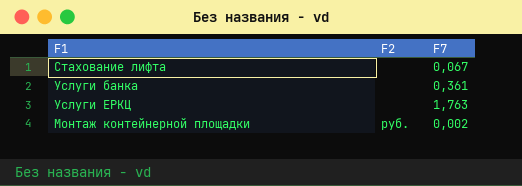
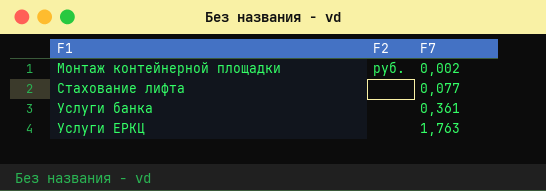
row order: none -> F1 ascending
Стахование лифта | F7: 0,067 -> 0,077

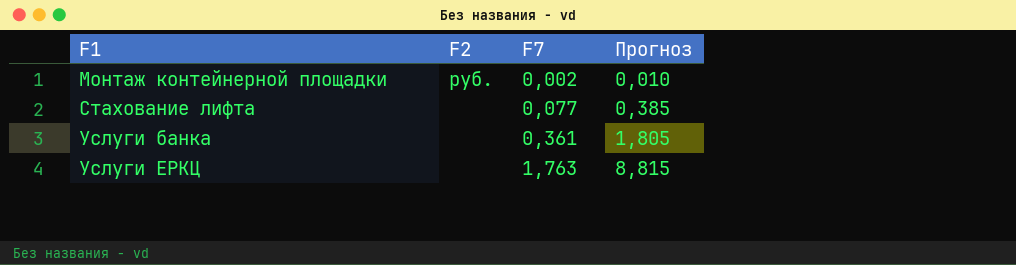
column Прогноз | formula: none -> [F7] * 5

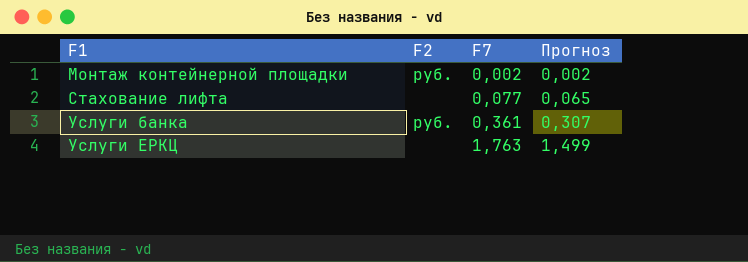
column Прогноз | formula: [F7] * 5 -> [F7] * 0,85
Услуги банка | F2: none -> руб.

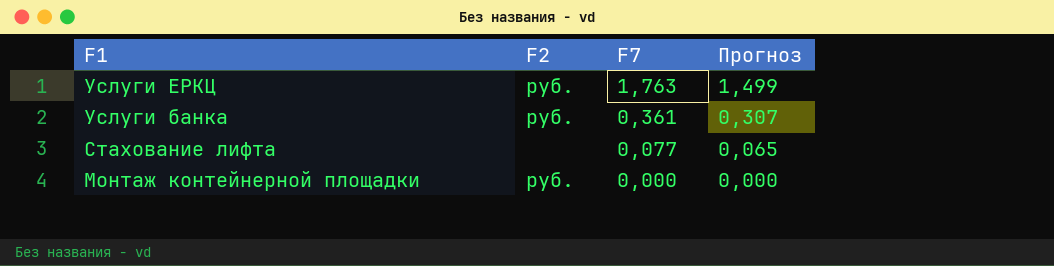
row order: F1 ascending -> F1 descending
Услуги ЕРКЦ | F2: none -> руб.
Монтаж контейнерной площадки | F7: 0,002 -> 0,000
Монтаж контейнерной площадки | Прогноз: 0,002 -> 0,000

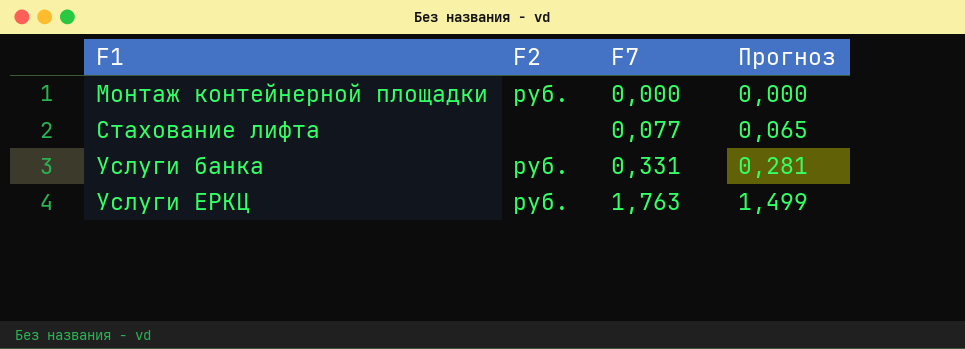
row order: F1 descending -> F1 ascending
Услуги банка | F7: 0,361 -> 0,331
Услуги банка | Прогноз: 0,307 -> 0,281

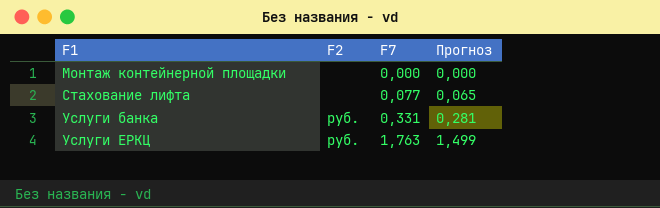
Монтаж контейнерной площадки | F2: руб. -> none

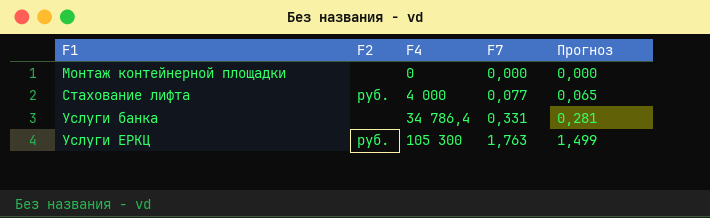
column F4 | position: none -> 3
Стахование лифта | F2: none -> руб.
Услуги банка | F2: руб. -> none

